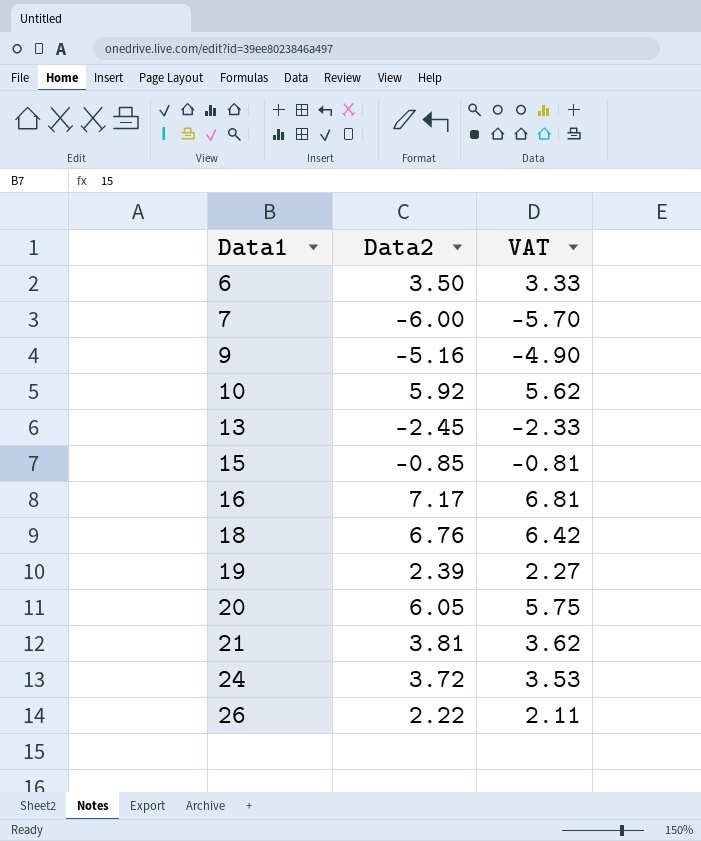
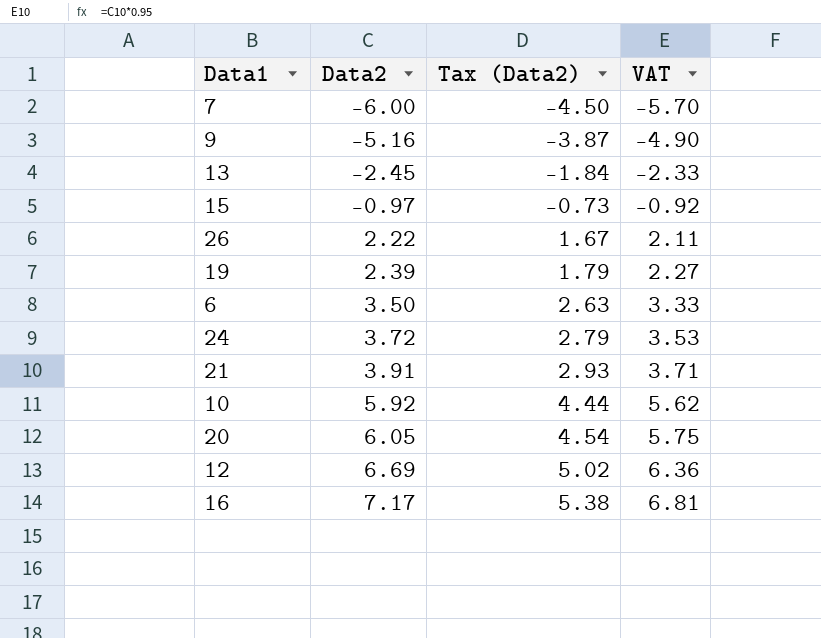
row order: Data1 ascending -> Data2 ascending
column Tax (Data2) | formula: none -> [Data2] * 0.75
row 18: 6.76 | 6.42 -> none
15 | Data2: -0.85 -> -0.97
15 | VAT: -0.81 -> -0.92
21 | Data2: 3.81 -> 3.91
21 | VAT: 3.62 -> 3.71
row 12: none -> 6.69 | 5.02 | 6.36

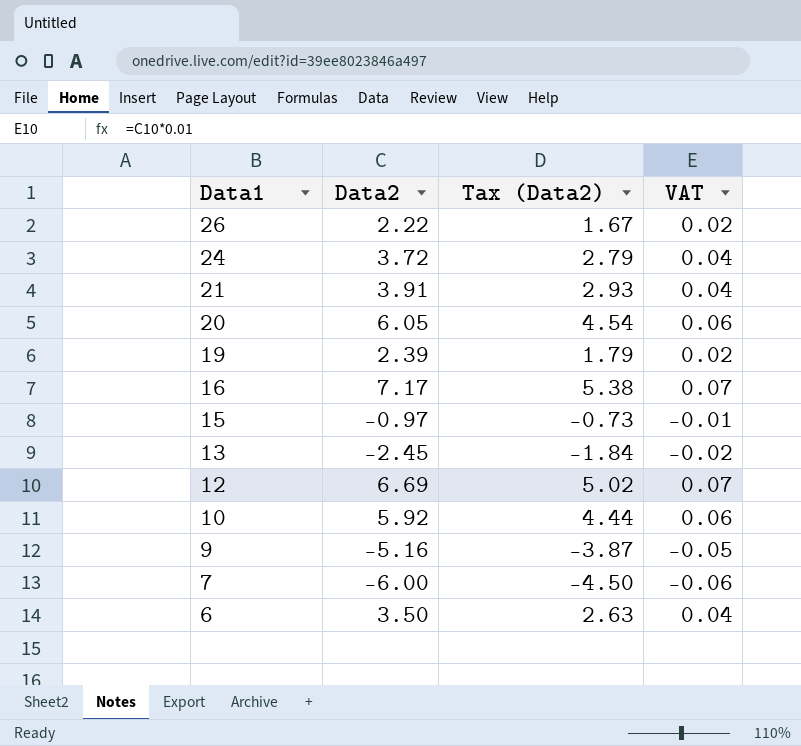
row order: Data2 ascending -> Data1 descending
column VAT | formula: [Data2] * 0.95 -> [Data2] * 0.01

